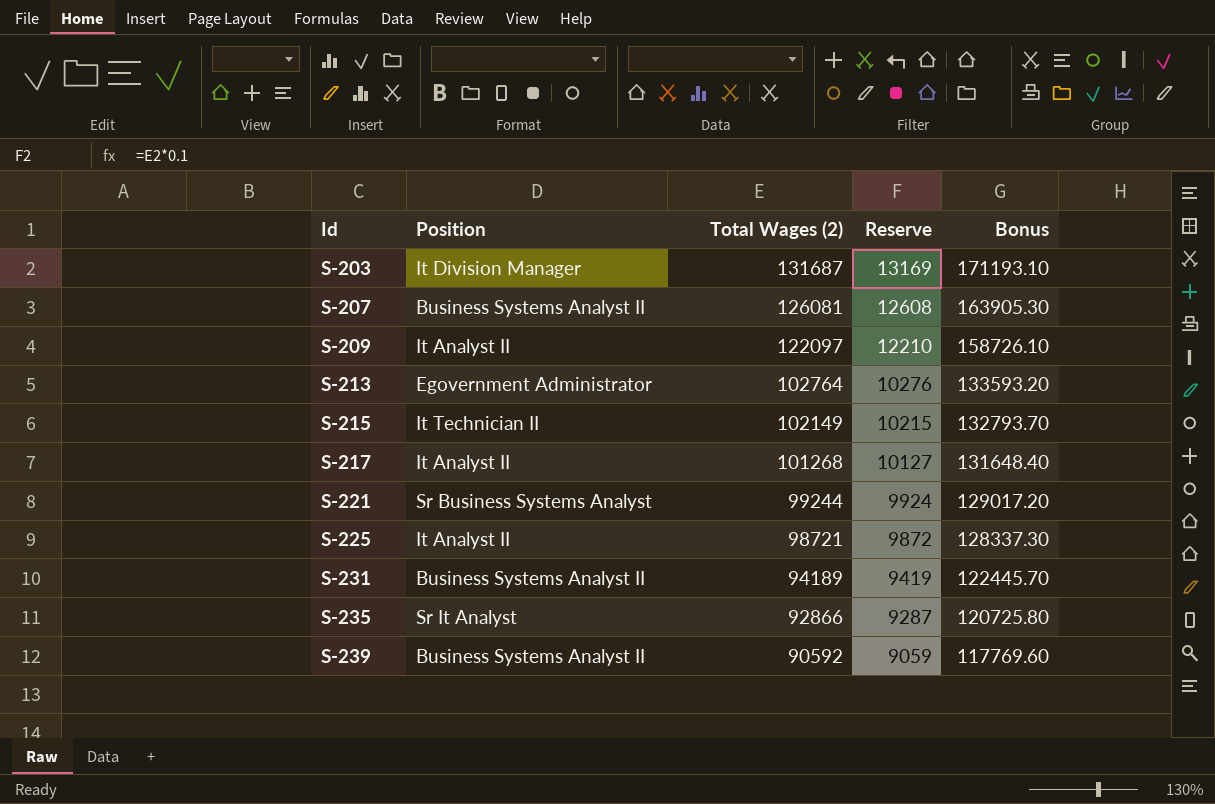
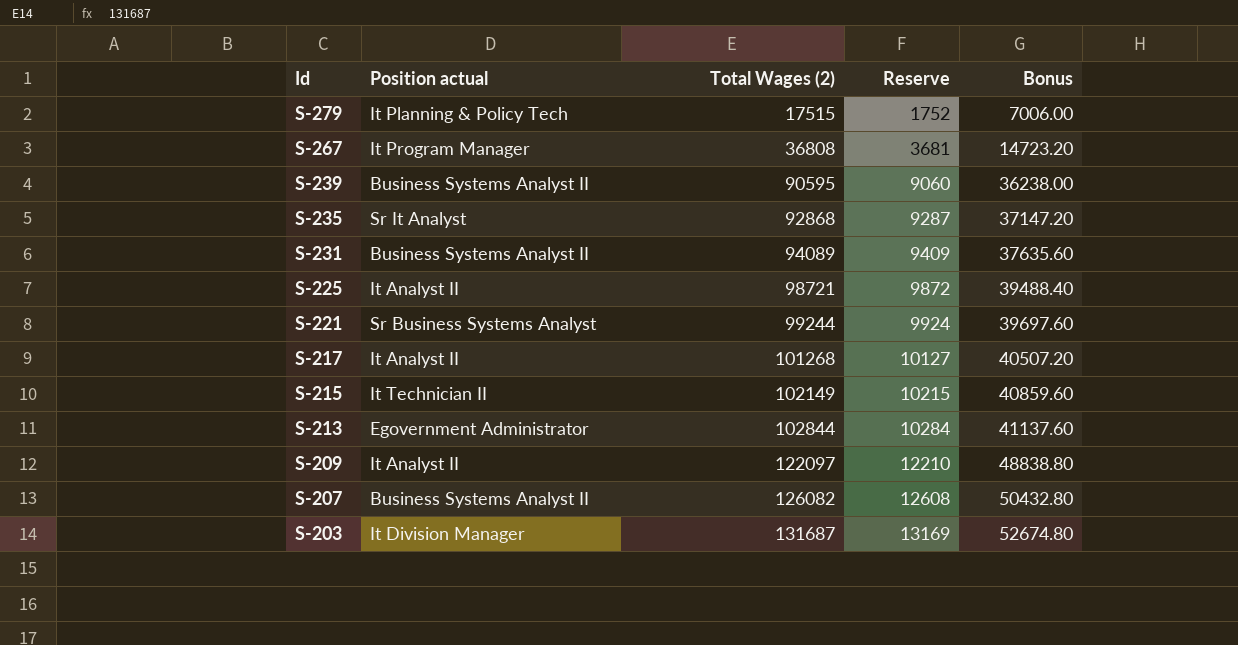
row order: Id ascending -> Id descending
column name: Position -> Position actual
column Bonus | formula: [Total Wages (2)] * 1.3 -> [Total Wages (2)] * 0.4
row S-279: none -> It Planning & Policy Tech | 17515 | 1752 | 7006.00
row S-267: none -> It Program Manager | 36808 | 3681 | 14723.20
S-239 | Total Wages (2): 90592 -> 90595
S-239 | Reserve: 9059 -> 9060
S-235 | Total Wages (2): 92866 -> 92868
S-231 | Total Wages (2): 94189 -> 94089
S-231 | Reserve: 9419 -> 9409
S-213 | Total Wages (2): 102764 -> 102844
S-213 | Reserve: 10276 -> 10284
S-207 | Total Wages (2): 126081 -> 126082

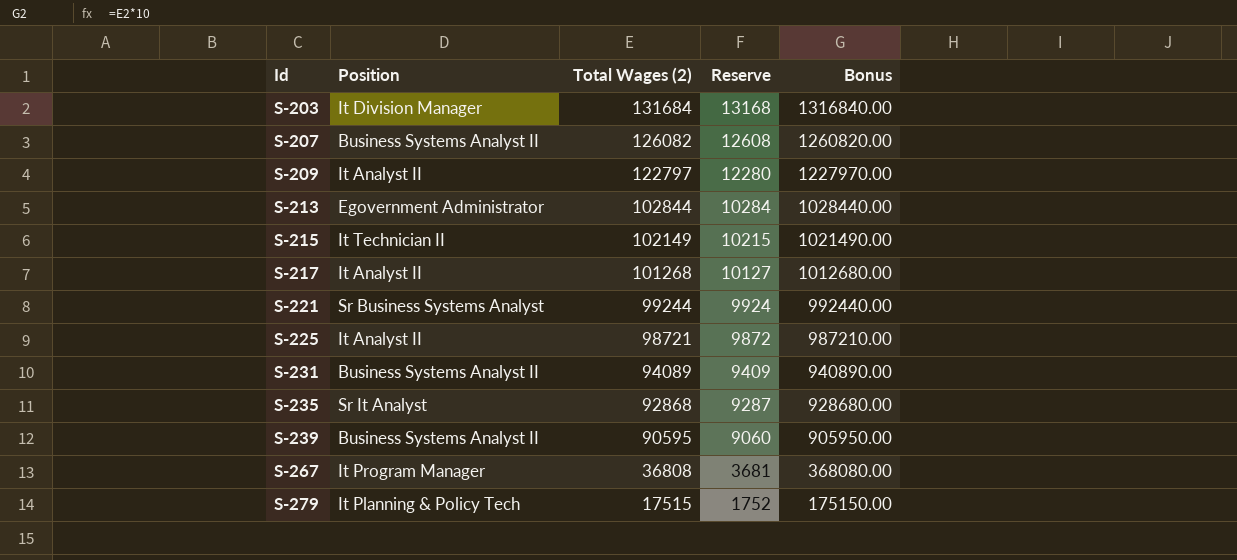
row order: Id descending -> Id ascending
column name: Position actual -> Position
column Bonus | formula: [Total Wages (2)] * 0.4 -> [Total Wages (2)] * 10
S-203 | Total Wages (2): 131687 -> 131684
S-203 | Reserve: 13169 -> 13168
S-209 | Total Wages (2): 122097 -> 122797
S-209 | Reserve: 12210 -> 12280

